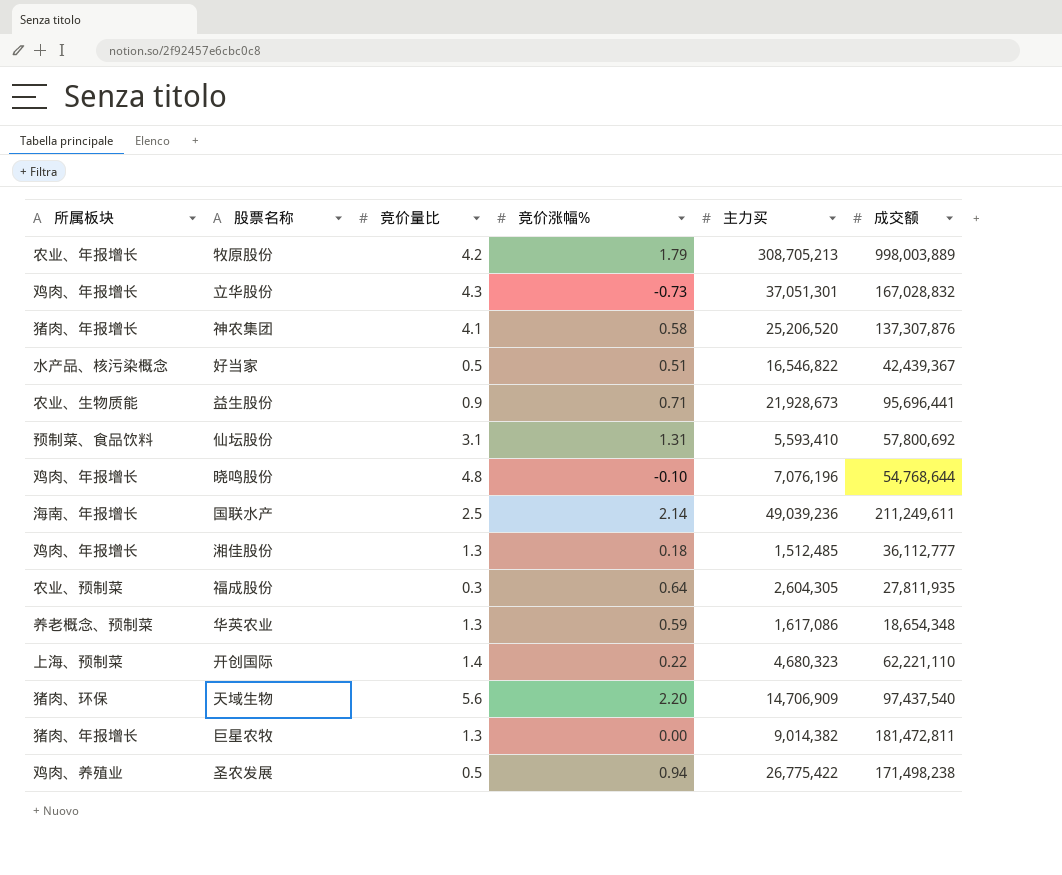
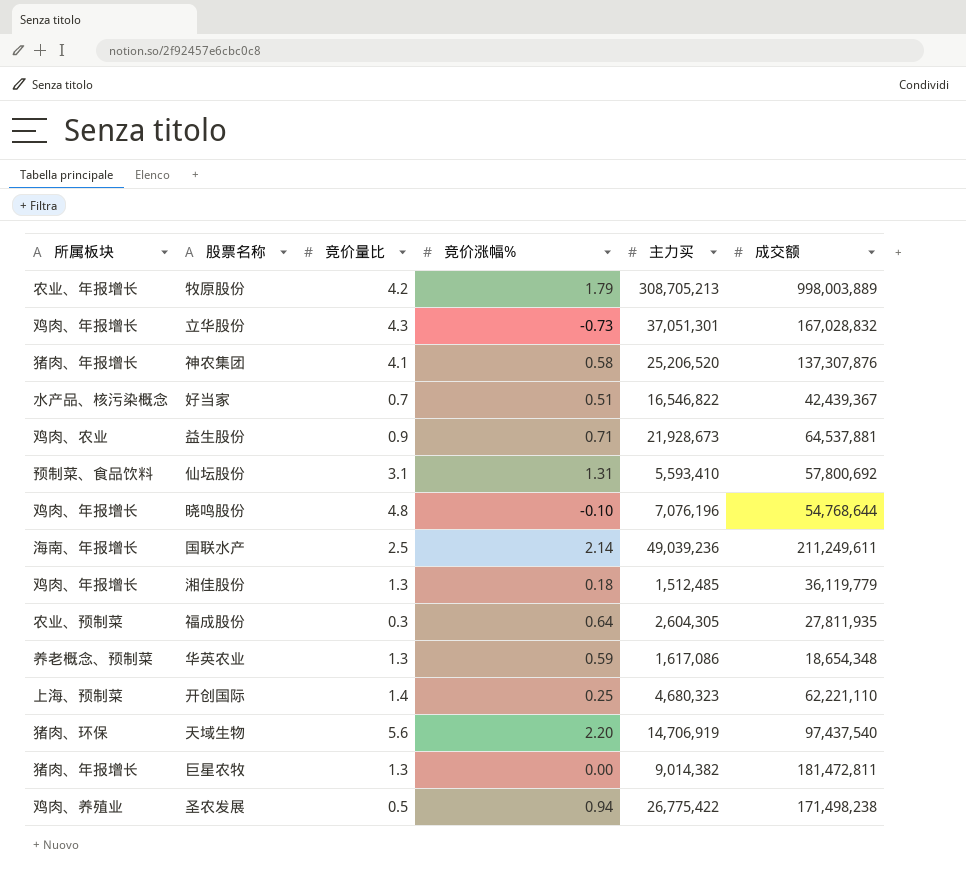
好当家 | 竞价量比: 0.5 -> 0.7
益生股份 | 所属板块: 农业、生物质能 -> 鸡肉、农业
益生股份 | 成交额: 95,696,441 -> 64,537,881
湘佳股份 | 成交额: 36,112,777 -> 36,119,779
开创国际 | 竞价涨幅%: 0.22 -> 0.25
天域生物 | 主力买: 14,706,909 -> 14,706,919

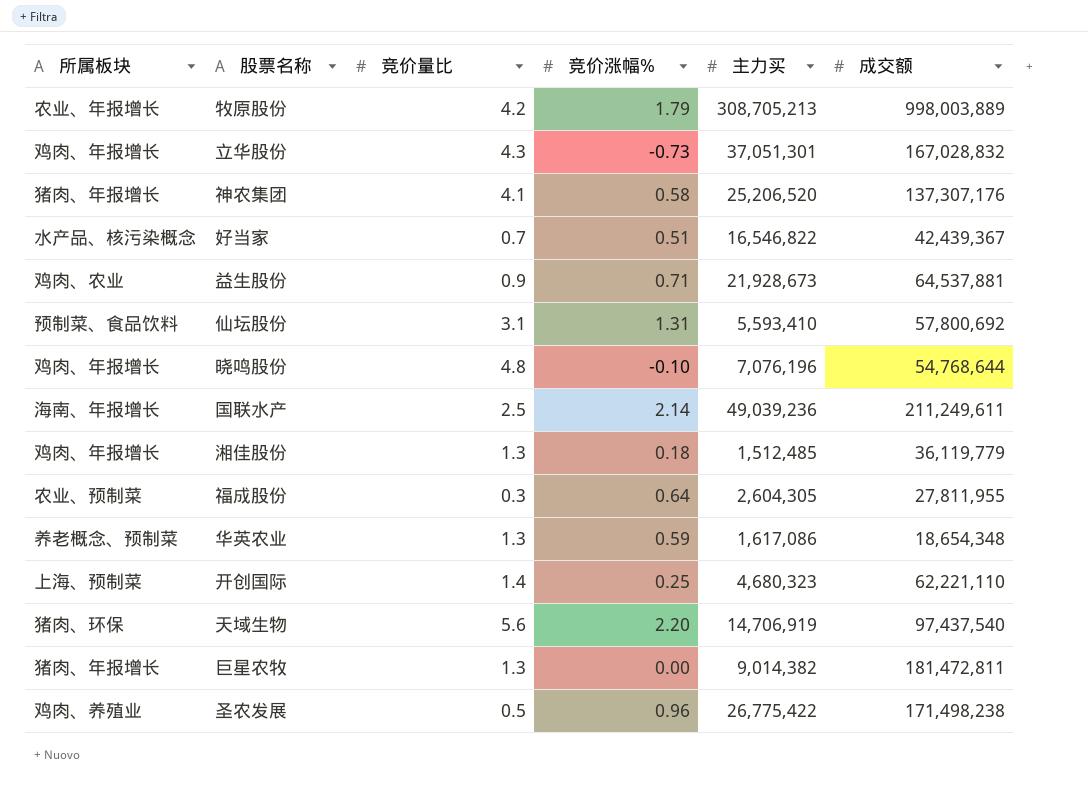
神农集团 | 成交额: 137,307,876 -> 137,307,176
福成股份 | 成交额: 27,811,935 -> 27,811,955
圣农发展 | 竞价涨幅%: 0.94 -> 0.96

